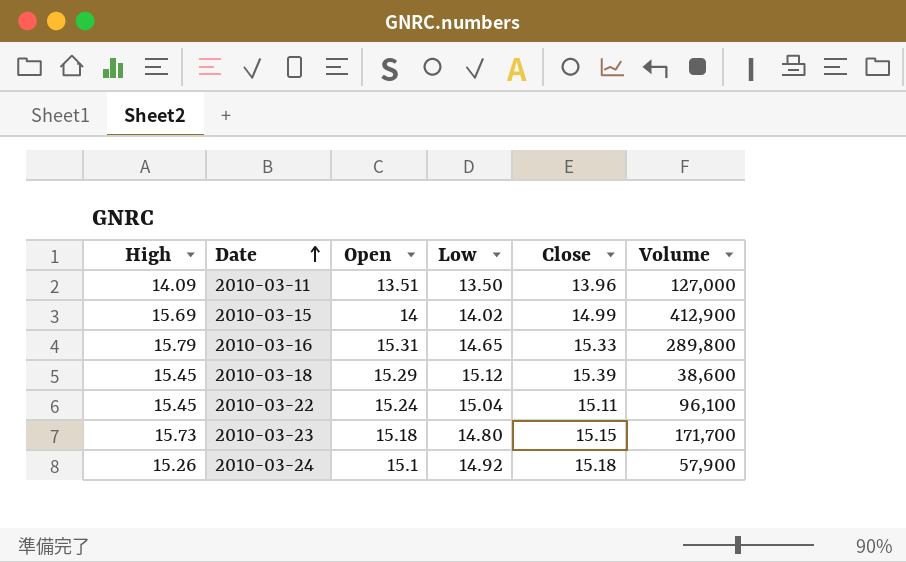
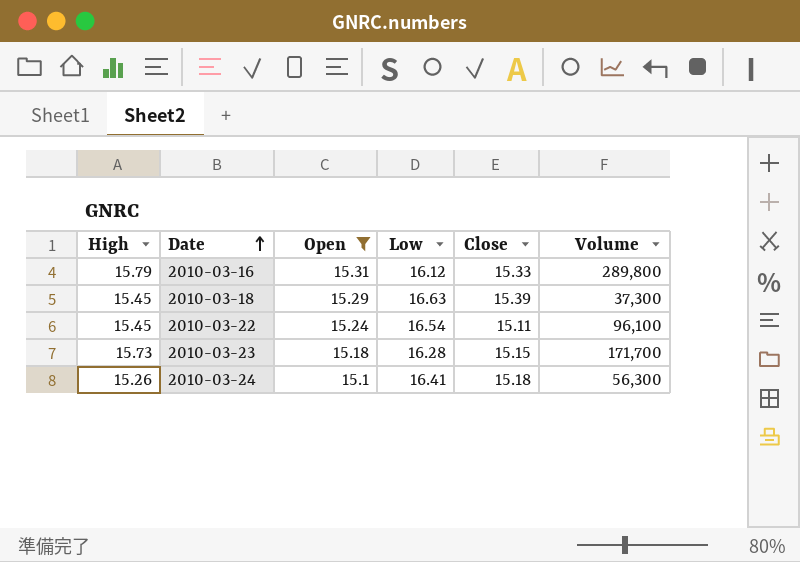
filter: none -> Open >= 15.1
2010-03-16 | Low: 14.65 -> 16.12
2010-03-18 | Low: 15.12 -> 16.63
2010-03-18 | Volume: 38,600 -> 37,300
2010-03-22 | Low: 15.04 -> 16.54
2010-03-23 | Low: 14.80 -> 16.28
2010-03-24 | Low: 14.92 -> 16.41
2010-03-24 | Volume: 57,900 -> 56,300

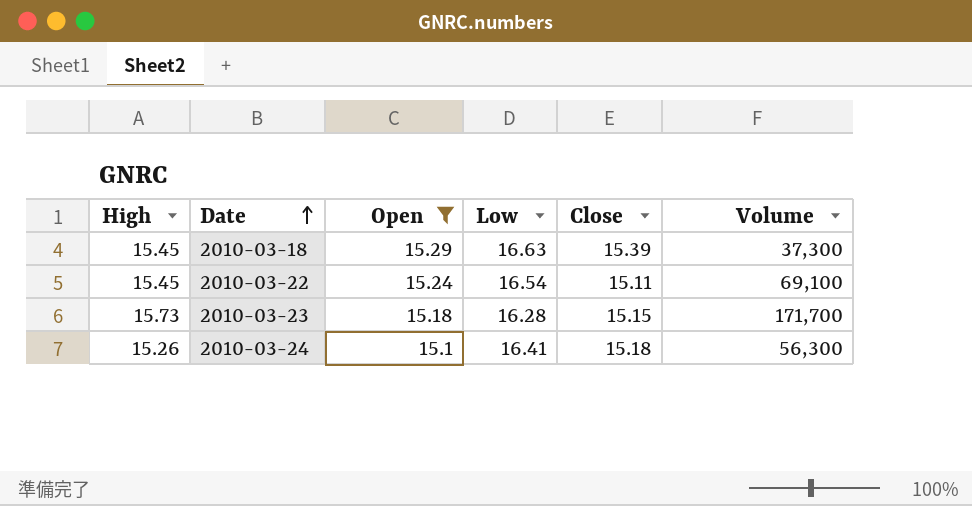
row 2010-03-16: 15.79 | 15.31 | 16.12 | 15.33 | 289,800 -> none
2010-03-22 | Volume: 96,100 -> 69,100

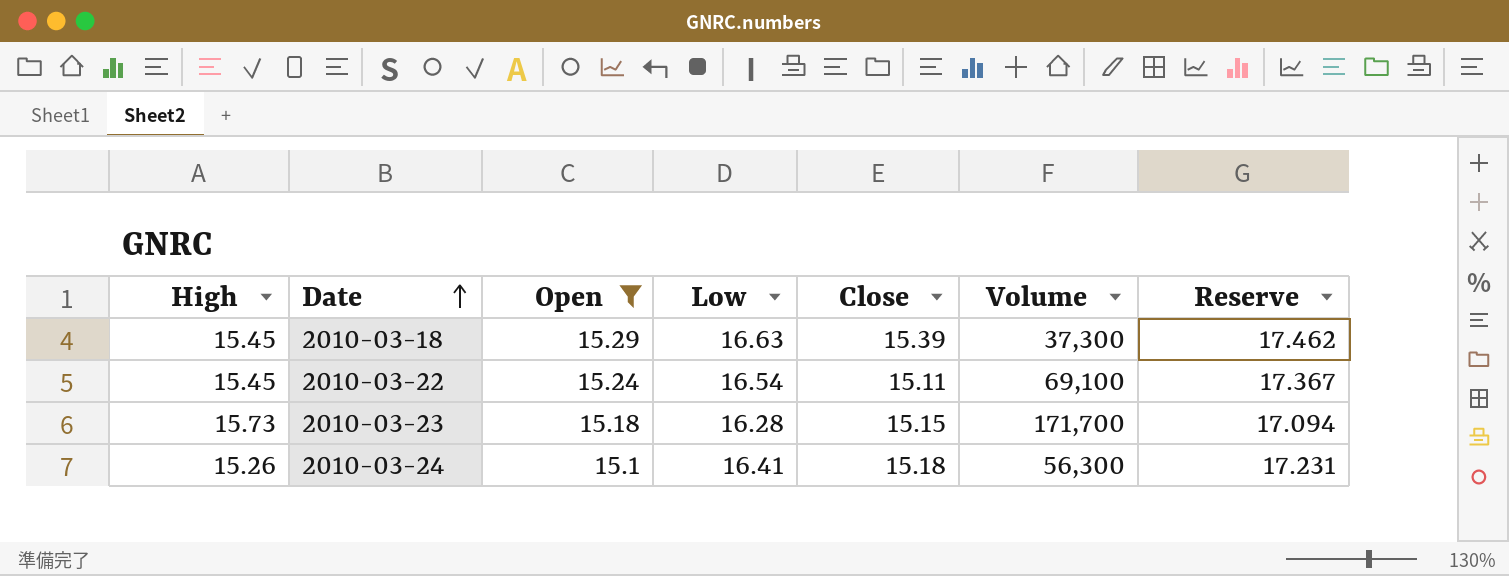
column Reserve | formula: none -> [Low] * 1.05

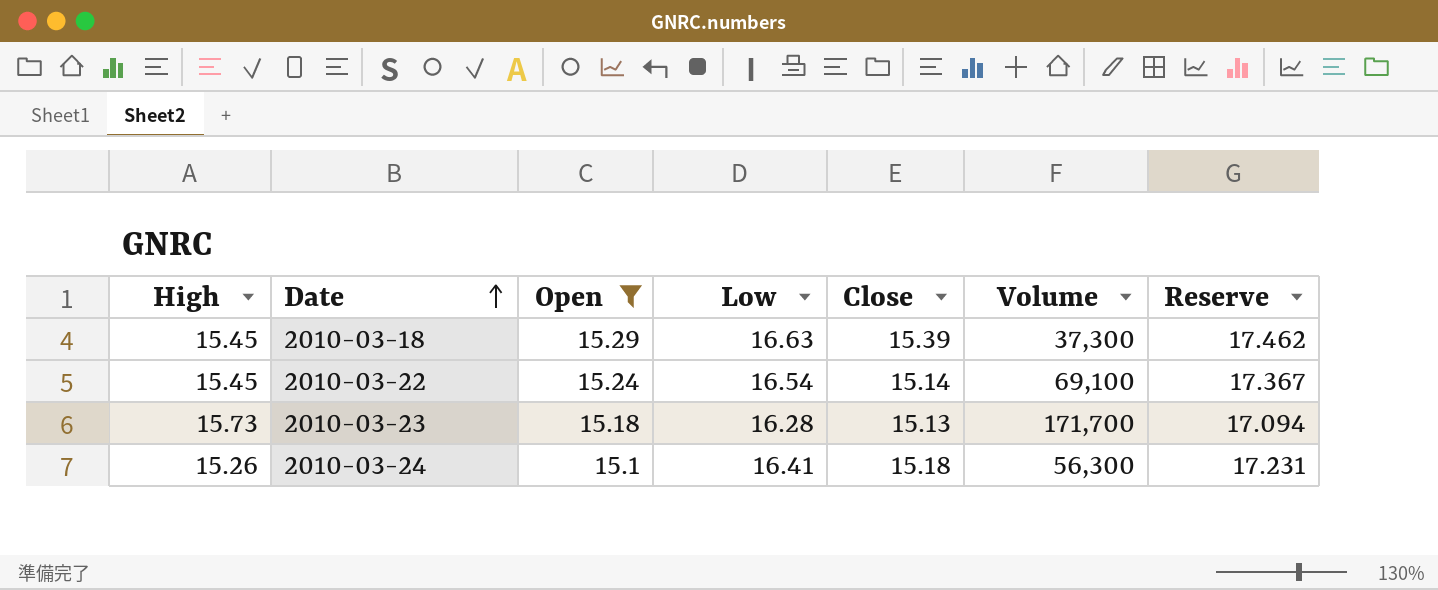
2010-03-22 | Close: 15.11 -> 15.14
2010-03-23 | Close: 15.15 -> 15.13

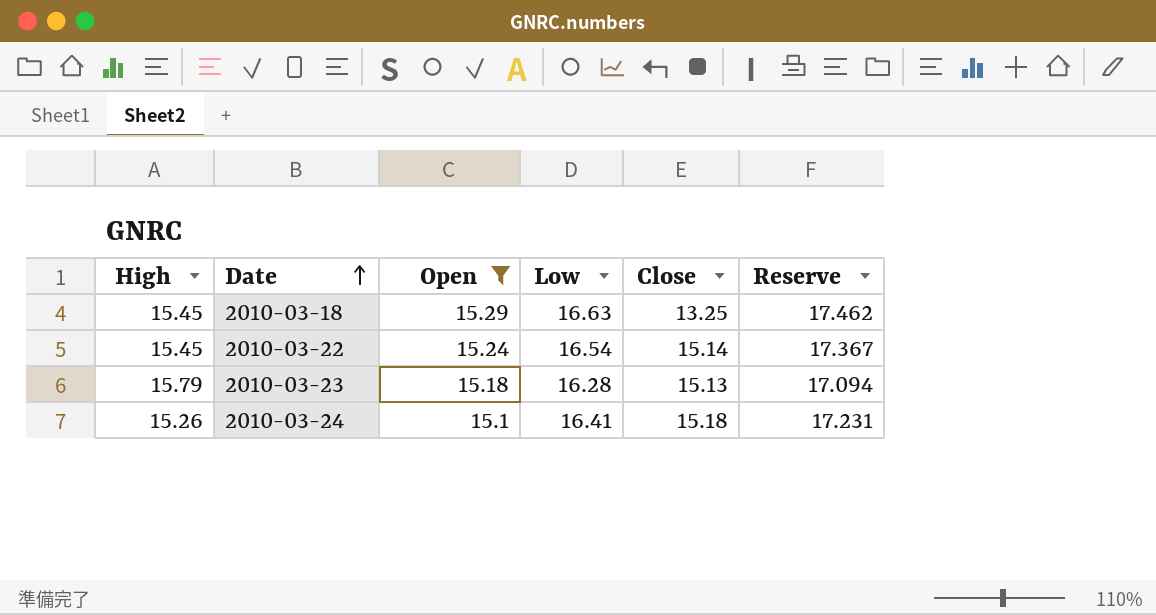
column Volume | position: 6 -> none
2010-03-18 | Close: 15.39 -> 13.25
2010-03-23 | High: 15.73 -> 15.79

